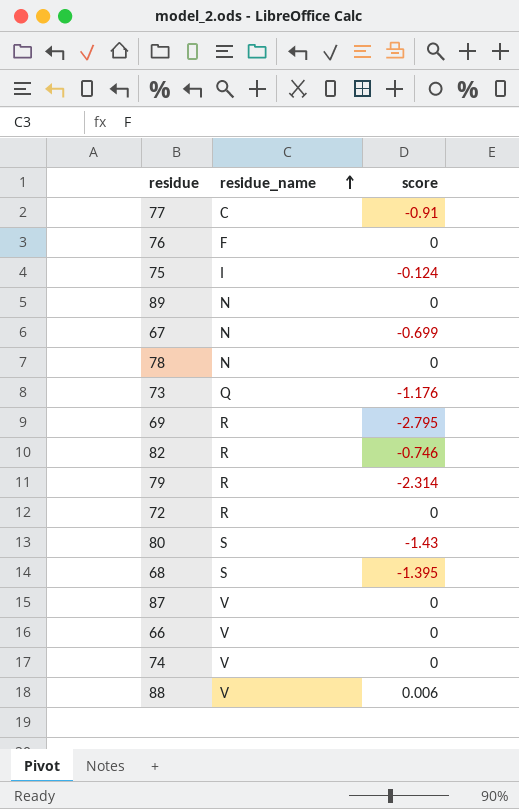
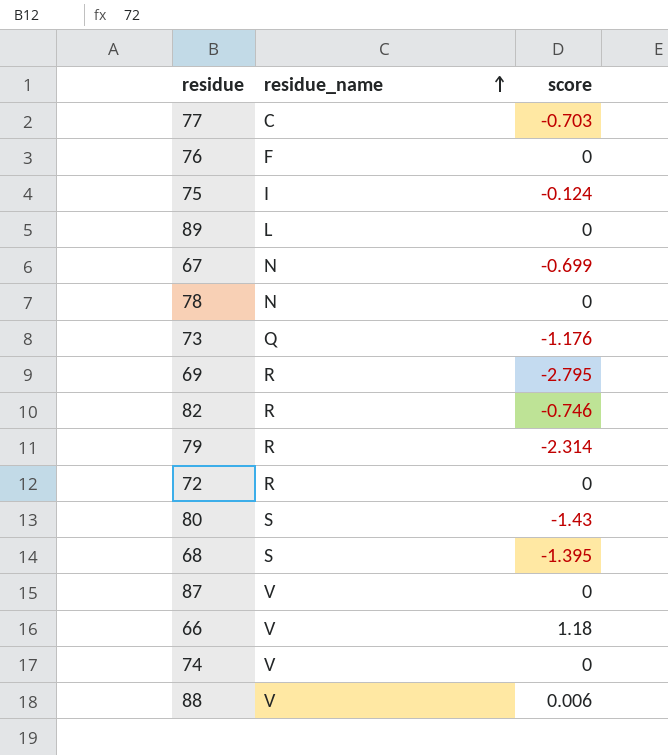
77 | score: -0.91 -> -0.703
89 | residue_name: N -> L
66 | score: 0 -> 1.18

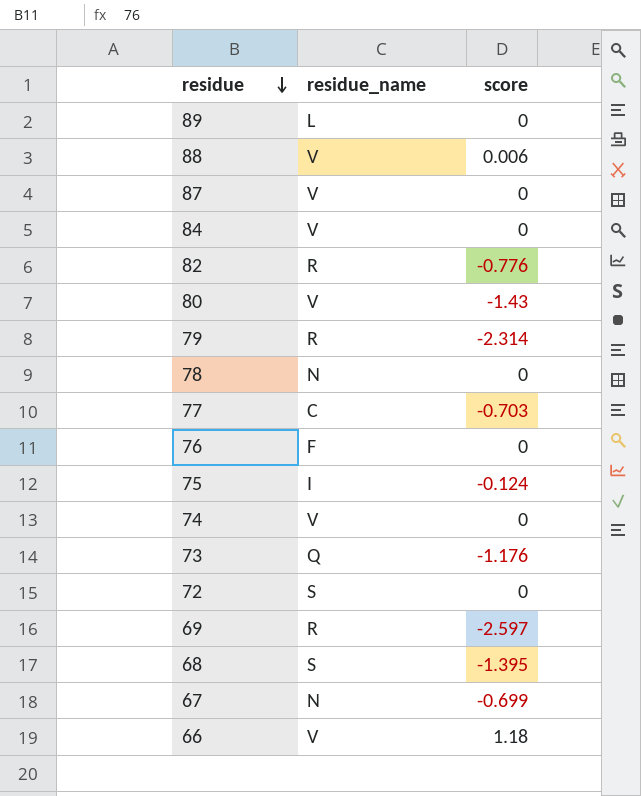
row order: residue_name ascending -> residue descending
row 84: none -> V | 0
82 | score: -0.746 -> -0.776
80 | residue_name: S -> V
72 | residue_name: R -> S
69 | score: -2.795 -> -2.597

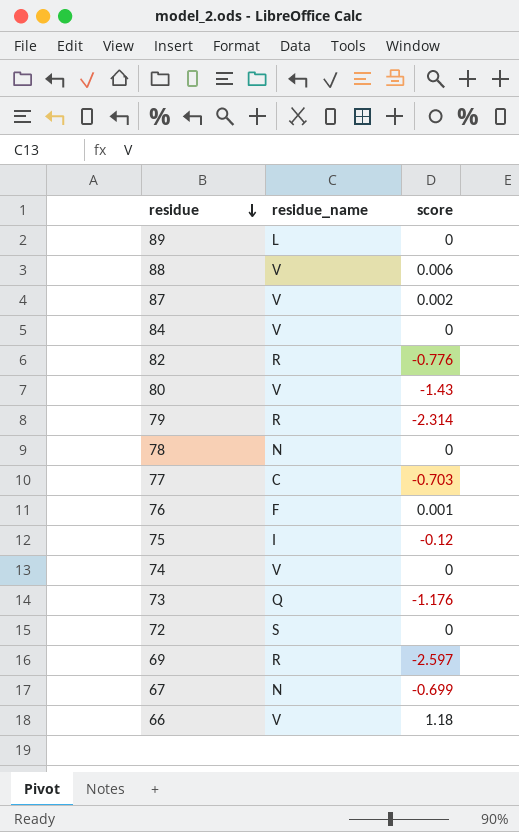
row 68: S | -1.395 -> none
87 | score: 0 -> 0.002
76 | score: 0 -> 0.001
75 | score: -0.124 -> -0.12

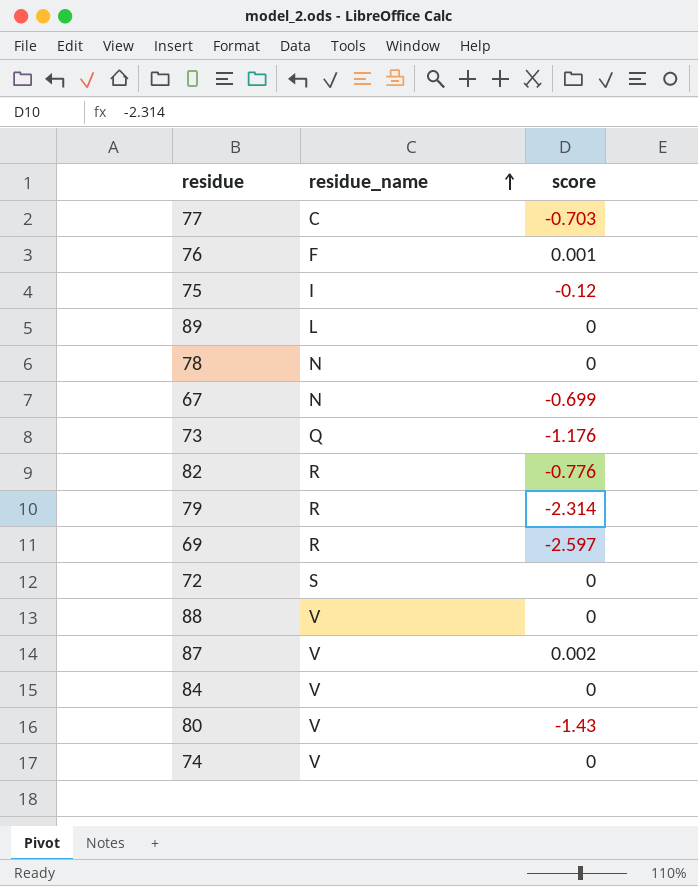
row order: residue descending -> residue_name ascending
row 66: V | 1.18 -> none
88 | score: 0.006 -> 0

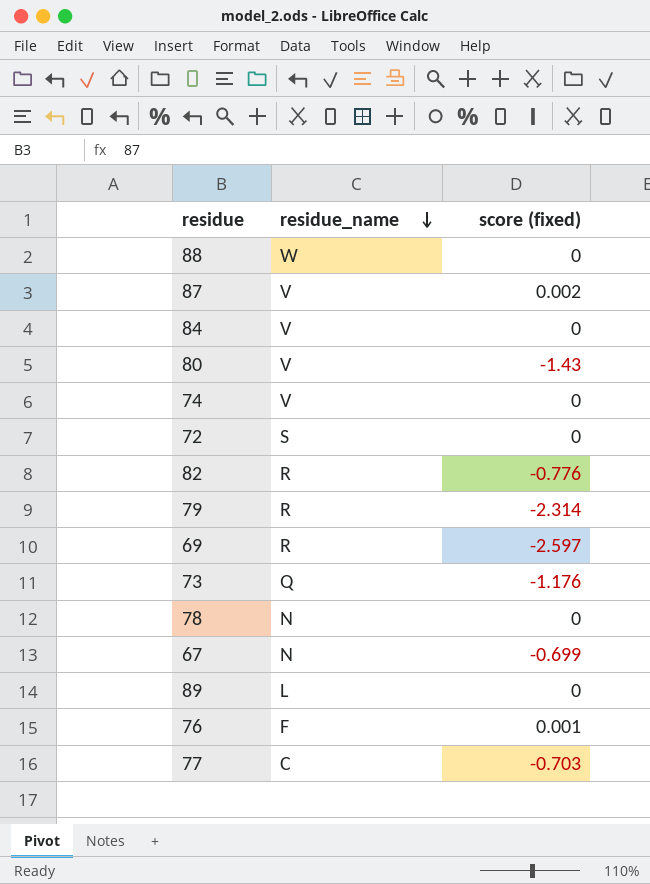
row order: residue_name ascending -> residue_name descending
column name: score -> score (fixed)
row 75: I | -0.12 -> none
88 | residue_name: V -> W

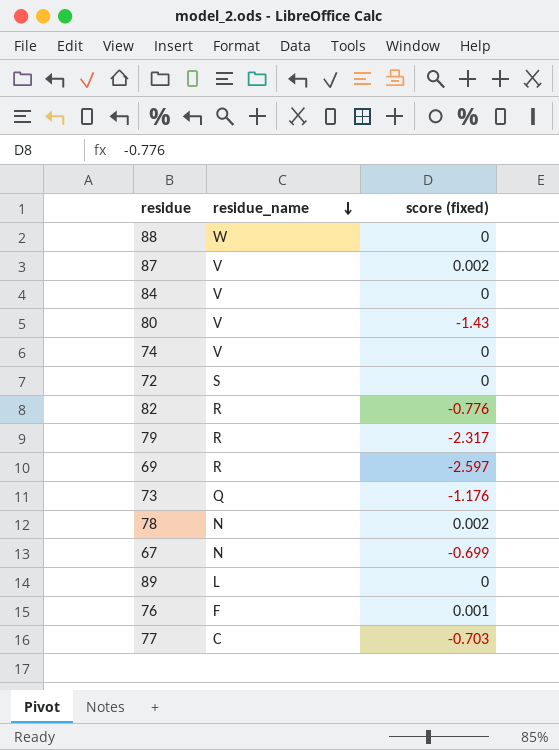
79 | score (fixed): -2.314 -> -2.317
78 | score (fixed): 0 -> 0.002

